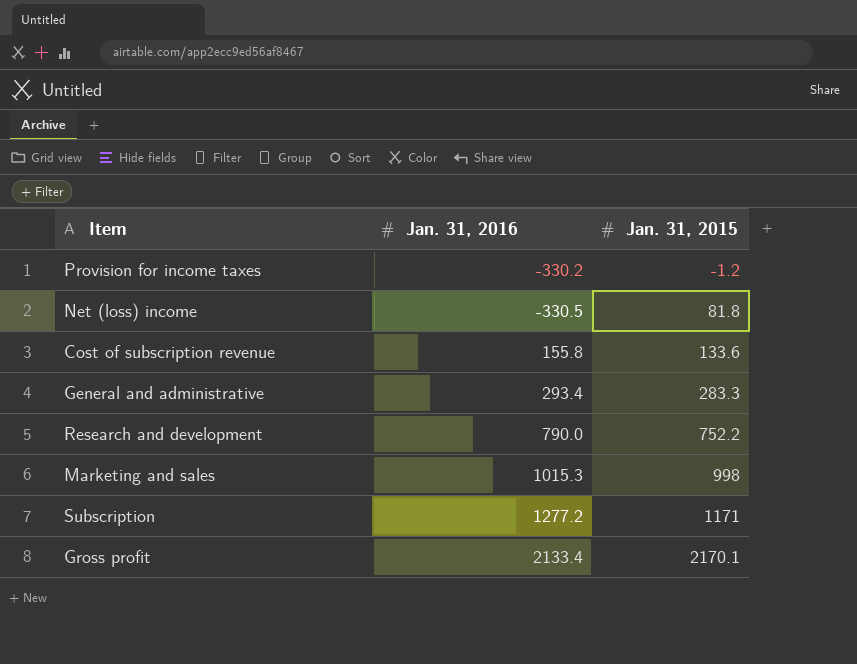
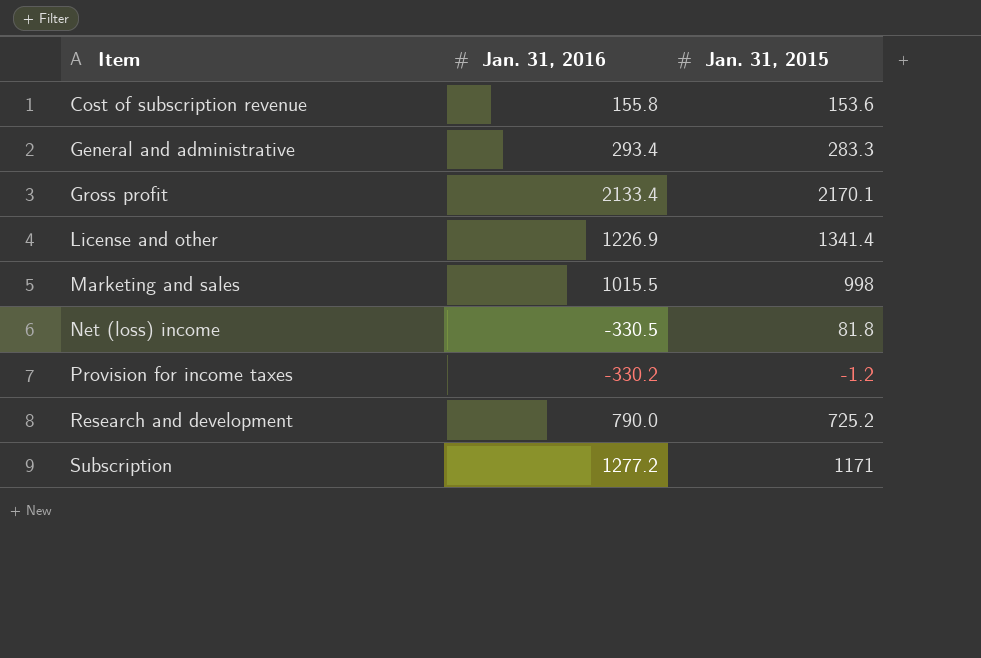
row order: Jan. 31, 2015 ascending -> Item ascending
Cost of subscription revenue | Jan. 31, 2015: 133.6 -> 153.6
row License and other: none -> 1226.9 | 1341.4
Marketing and sales | Jan. 31, 2016: 1015.3 -> 1015.5
Research and development | Jan. 31, 2015: 752.2 -> 725.2

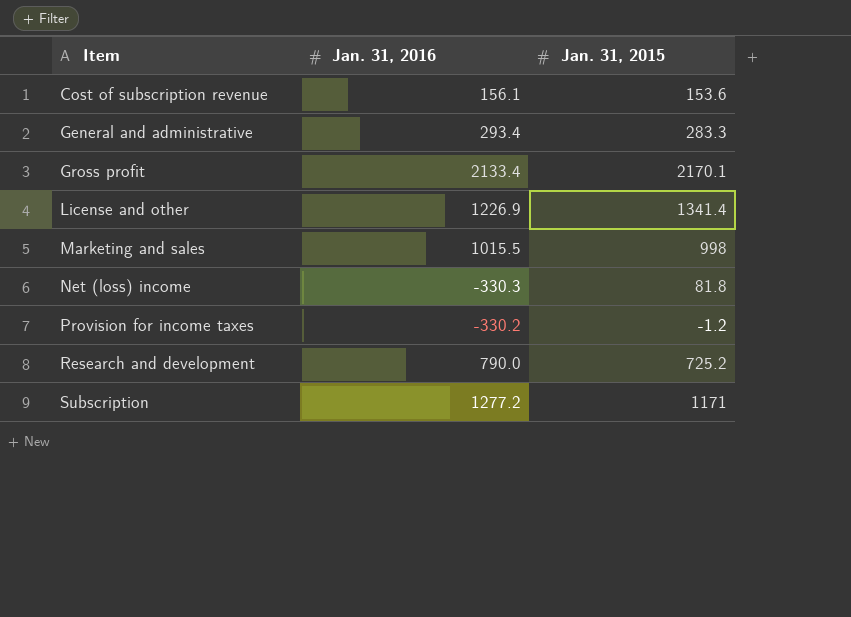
Cost of subscription revenue | Jan. 31, 2016: 155.8 -> 156.1
Net (loss) income | Jan. 31, 2016: -330.5 -> -330.3

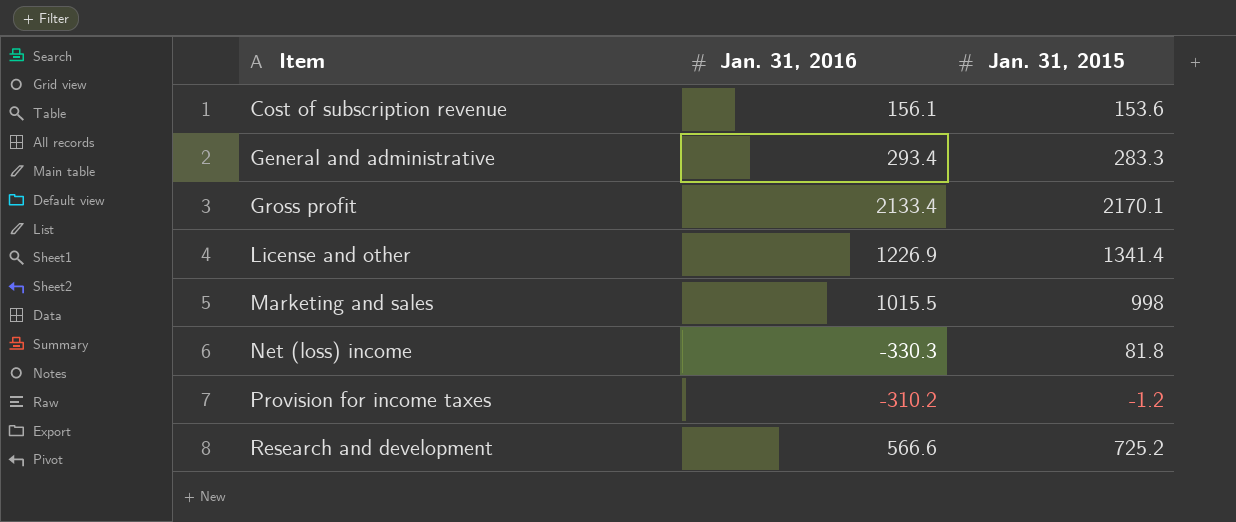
row Subscription: 1277.2 | 1171 -> none
Provision for income taxes | Jan. 31, 2016: -330.2 -> -310.2
Research and development | Jan. 31, 2016: 790.0 -> 566.6

